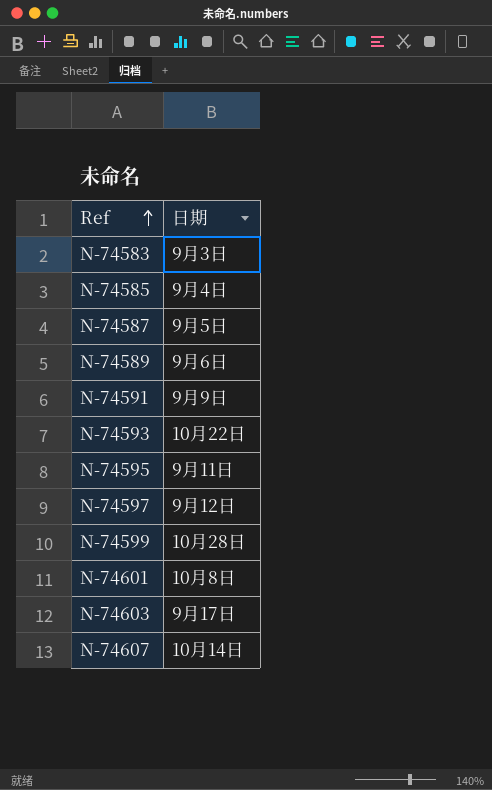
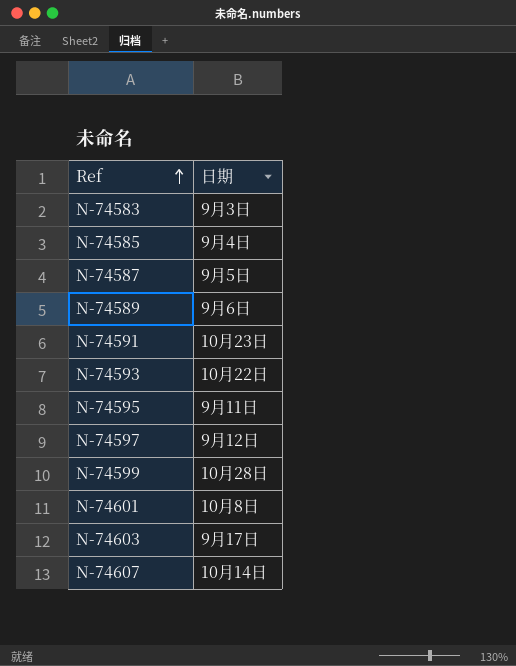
N-74591 | 日期: 9月9日 -> 10月23日

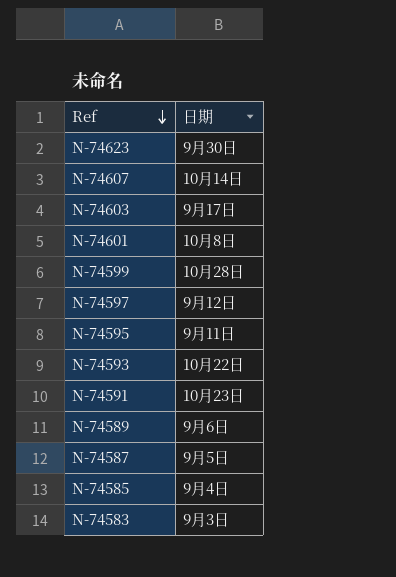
row order: Ref ascending -> Ref descending
row N-74623: none -> 9月30日

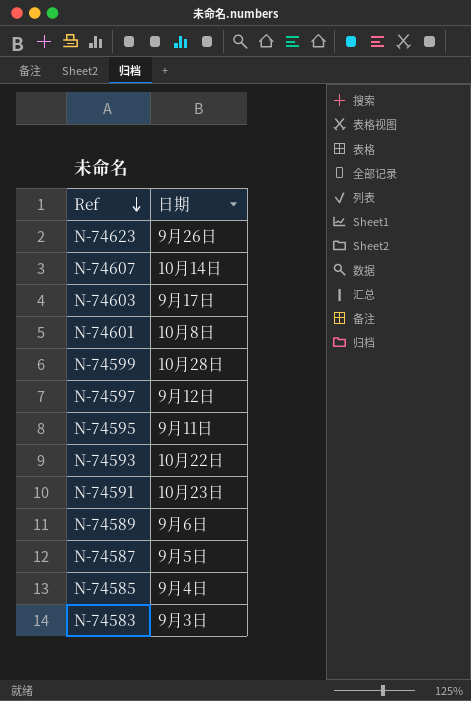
N-74623 | 日期: 9月30日 -> 9月26日

